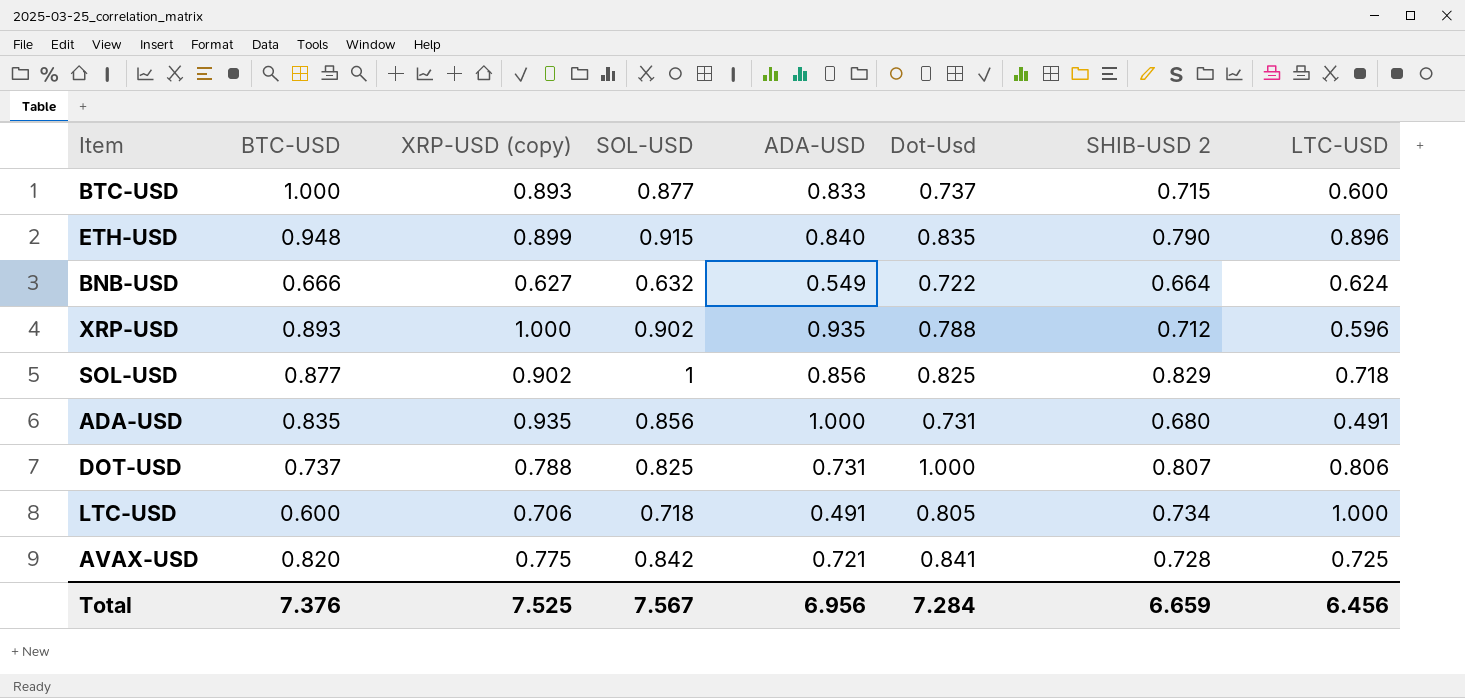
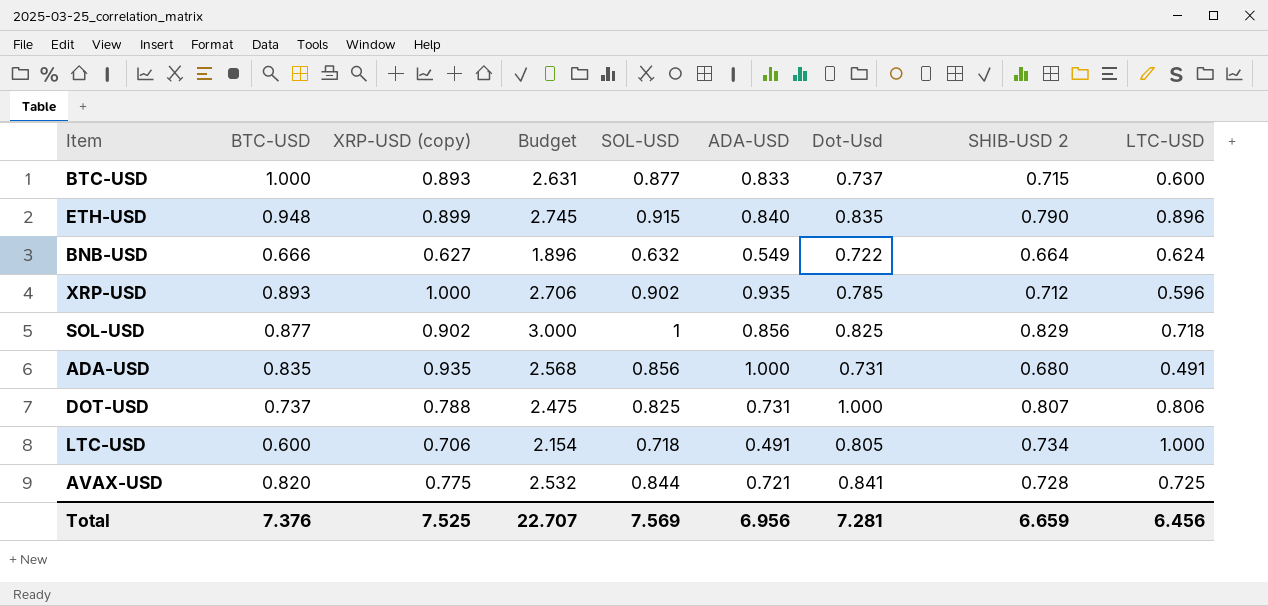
column Budget | formula: none -> [SOL-USD] * 3
XRP-USD | Dot-Usd: 0.788 -> 0.785
AVAX-USD | SOL-USD: 0.842 -> 0.844
Total | SOL-USD: 7.567 -> 7.569
Total | Dot-Usd: 7.284 -> 7.281

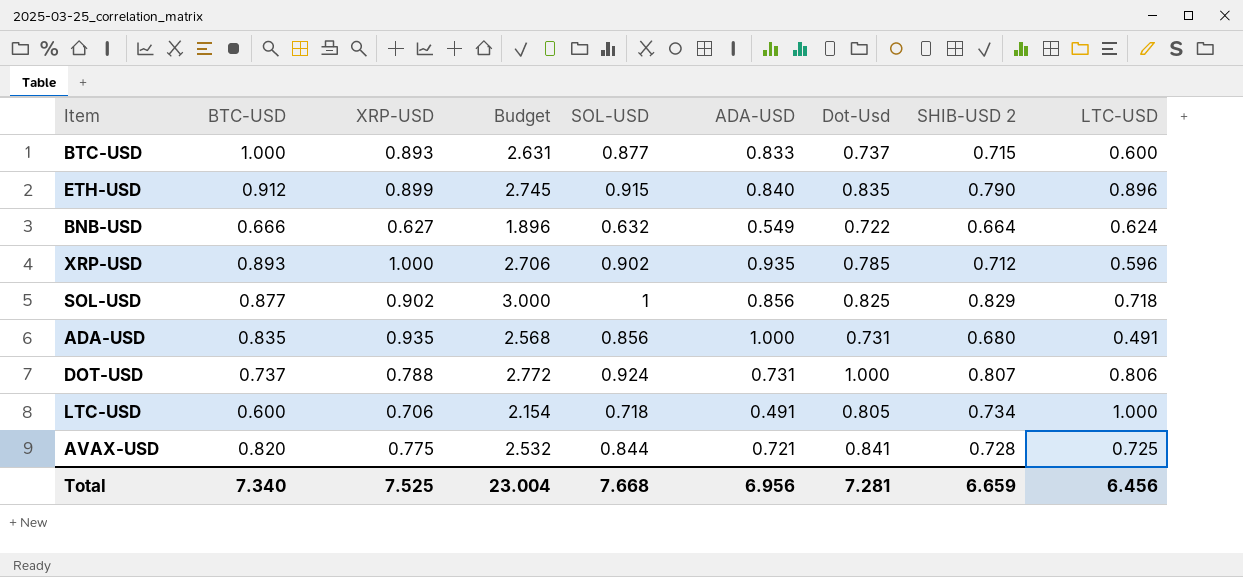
column name: XRP-USD (copy) -> XRP-USD
ETH-USD | BTC-USD: 0.948 -> 0.912
DOT-USD | Budget: 2.475 -> 2.772
DOT-USD | SOL-USD: 0.825 -> 0.924
Total | BTC-USD: 7.376 -> 7.340
Total | Budget: 22.707 -> 23.004
Total | SOL-USD: 7.569 -> 7.668

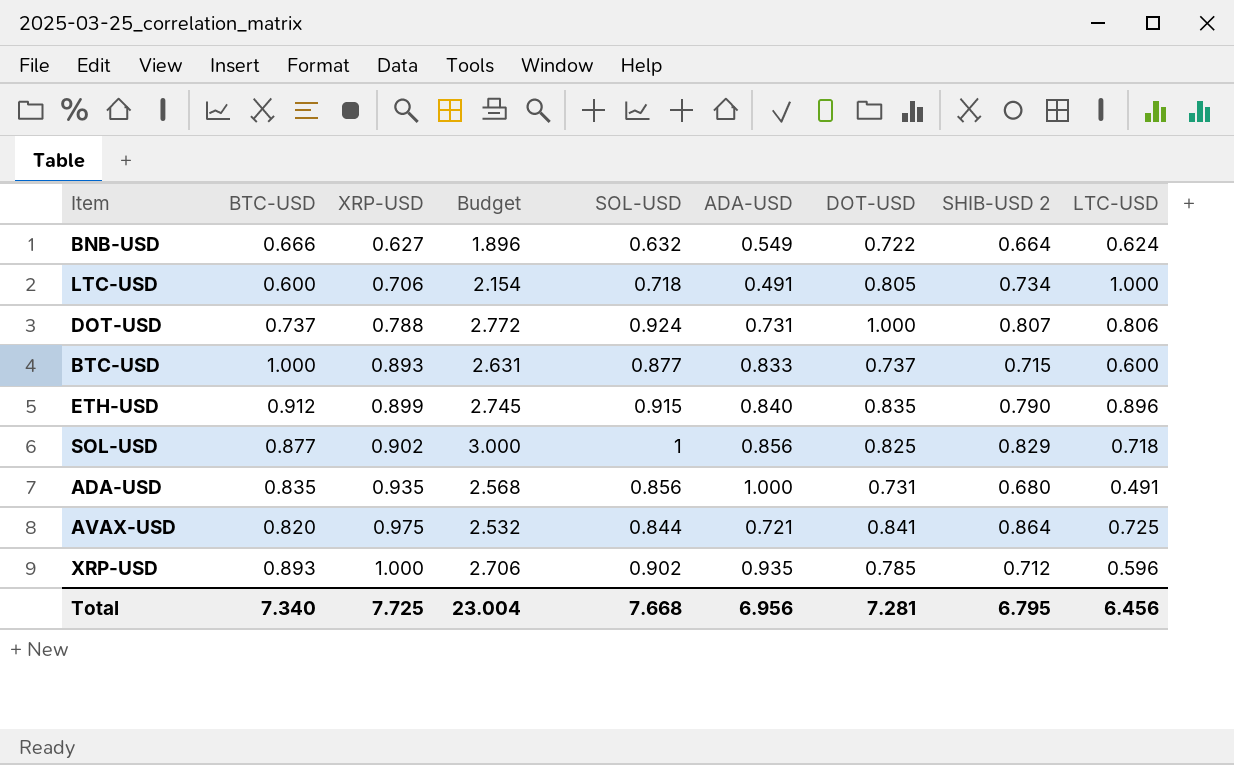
row order: none -> XRP-USD ascending
column name: Dot-Usd -> DOT-USD
AVAX-USD | XRP-USD: 0.775 -> 0.975
AVAX-USD | SHIB-USD 2: 0.728 -> 0.864
Total | XRP-USD: 7.525 -> 7.725
Total | SHIB-USD 2: 6.659 -> 6.795

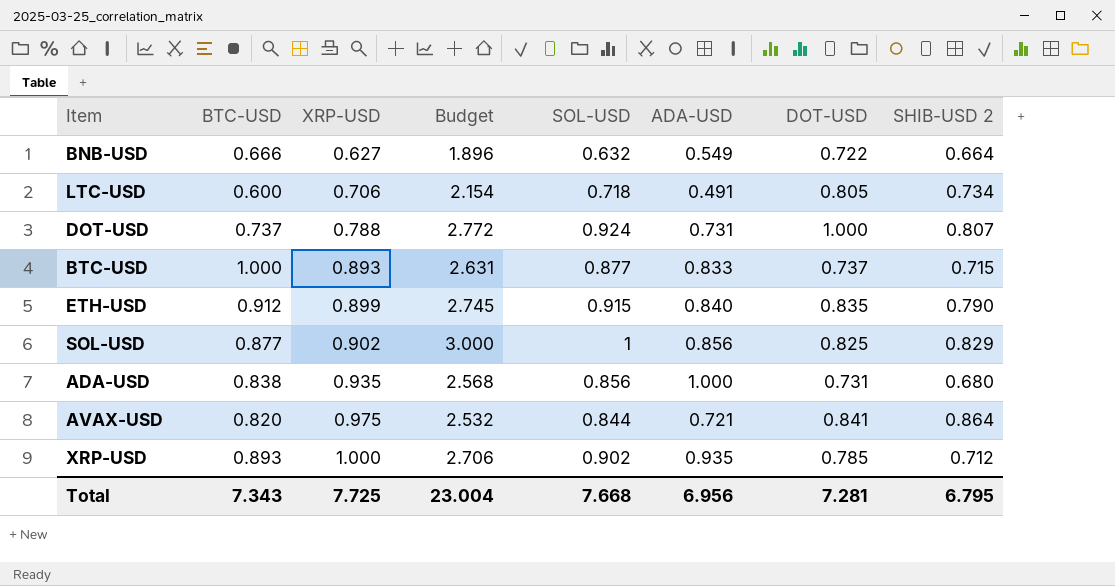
column LTC-USD | position: 9 -> none
ADA-USD | BTC-USD: 0.835 -> 0.838
Total | BTC-USD: 7.340 -> 7.343

